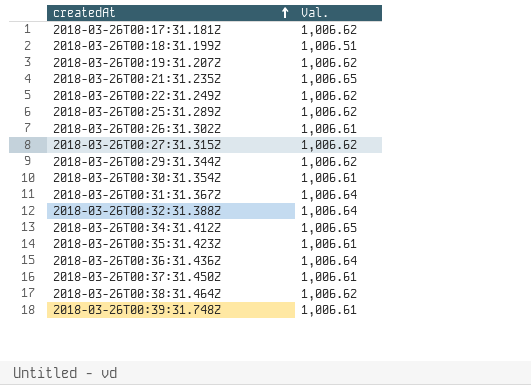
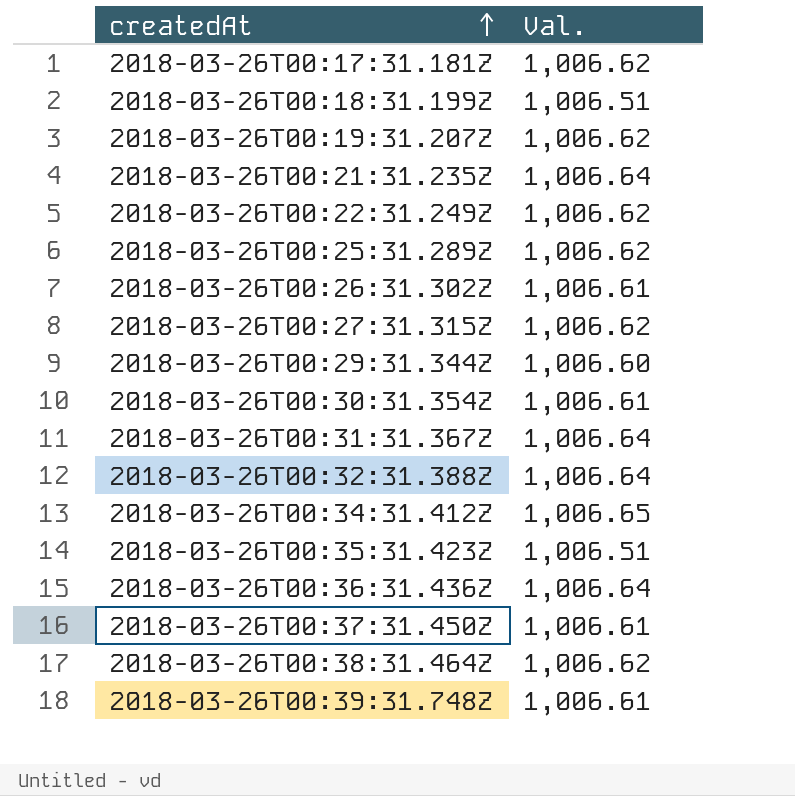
2018-03-26T00:21:31.235Z | Val.: 1,006.65 -> 1,006.64
2018-03-26T00:29:31.344Z | Val.: 1,006.62 -> 1,006.60
2018-03-26T00:35:31.423Z | Val.: 1,006.61 -> 1,006.51

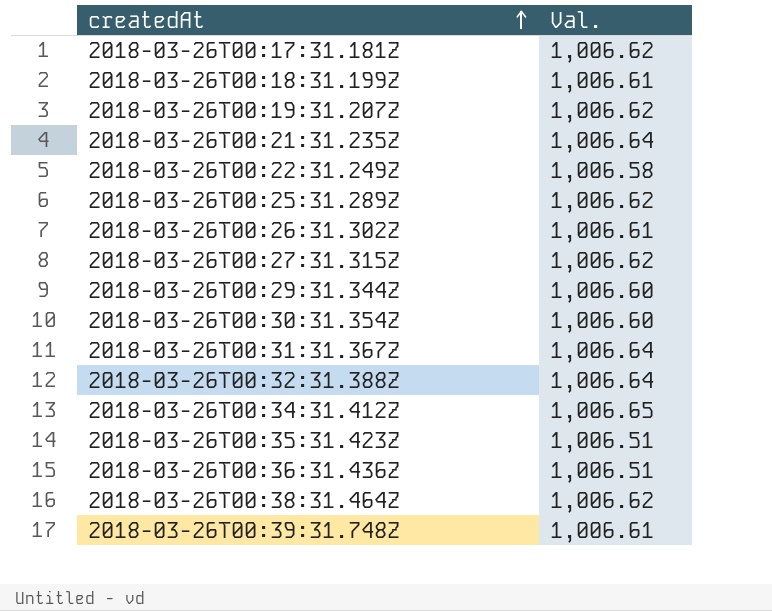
row 2018-03-26T00:37:31.450Z: 1,006.61 -> none
2018-03-26T00:18:31.199Z | Val.: 1,006.51 -> 1,006.61
2018-03-26T00:22:31.249Z | Val.: 1,006.62 -> 1,006.58
2018-03-26T00:30:31.354Z | Val.: 1,006.61 -> 1,006.60
2018-03-26T00:36:31.436Z | Val.: 1,006.64 -> 1,006.51

